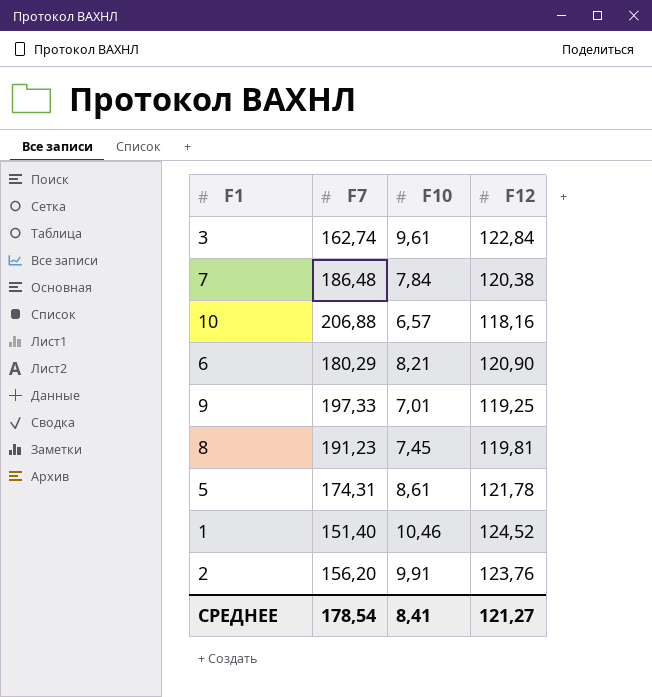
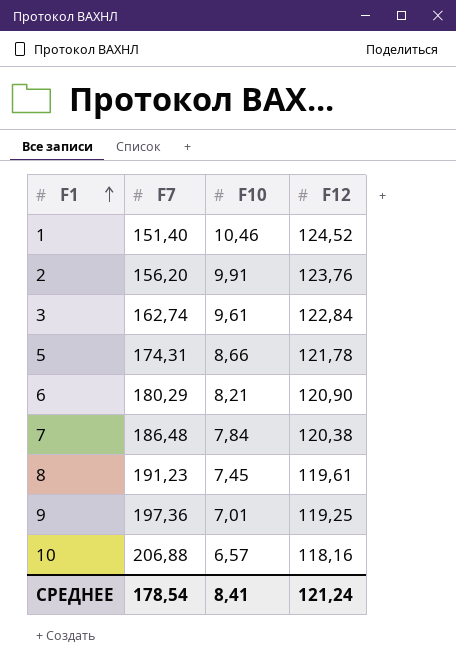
row order: none -> F1 ascending
5 | F10: 8,61 -> 8,66
8 | F12: 119,81 -> 119,61
9 | F7: 197,33 -> 197,36
СРЕДНЕЕ | F12: 121,27 -> 121,24

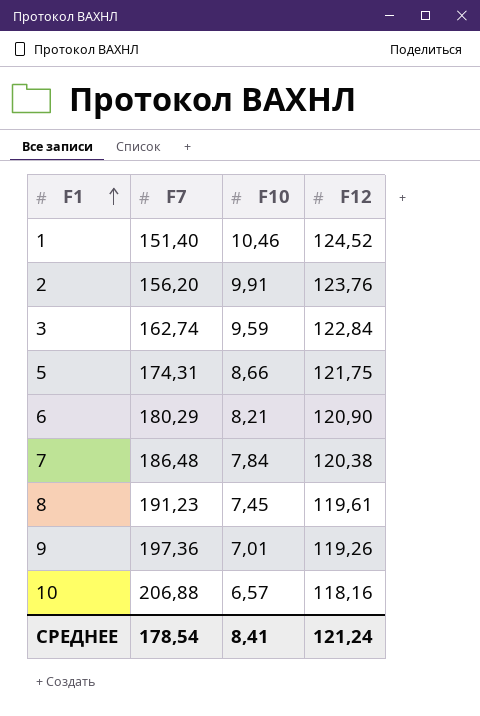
3 | F10: 9,61 -> 9,59
5 | F12: 121,78 -> 121,75
9 | F12: 119,25 -> 119,26

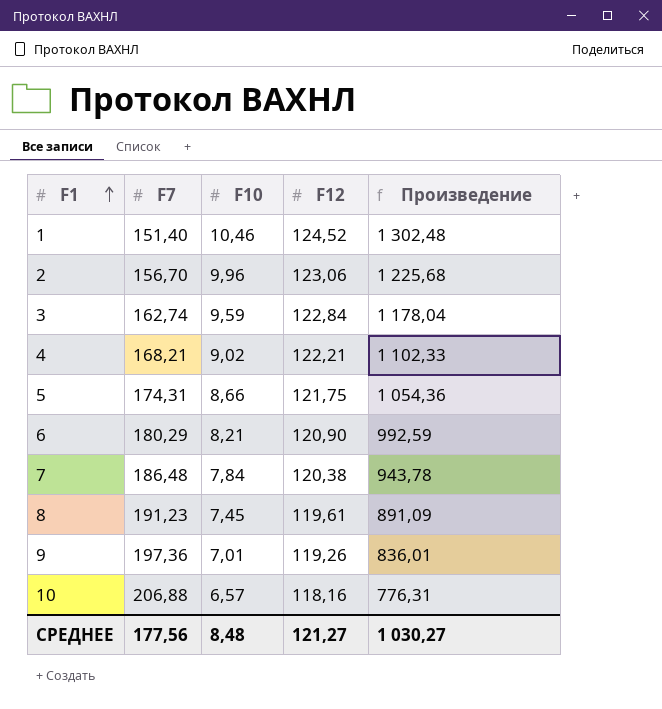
column Произведение | formula: none -> [F10] * [F12]
2 | F7: 156,20 -> 156,70
2 | F10: 9,91 -> 9,96
2 | F12: 123,76 -> 123,06
row 4: none -> 168,21 | 9,02 | 122,21 | 1 102,33
СРЕДНЕЕ | F7: 178,54 -> 177,56
СРЕДНЕЕ | F10: 8,41 -> 8,48
СРЕДНЕЕ | F12: 121,24 -> 121,27

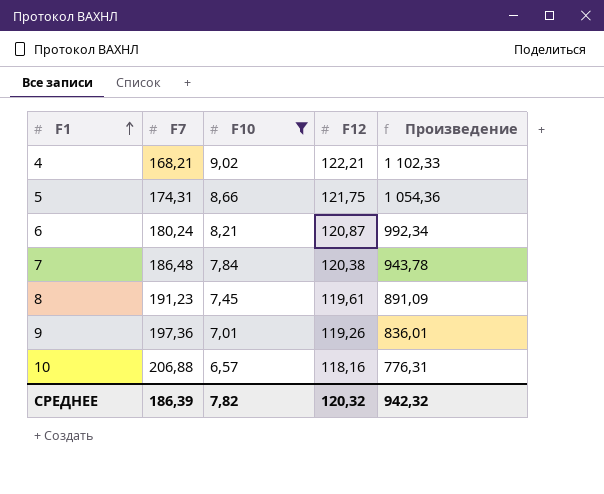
filter: none -> F10 <= 9,02
6 | F7: 180,29 -> 180,24
6 | F12: 120,90 -> 120,87
6 | Произведение: 992,59 -> 992,34
СРЕДНЕЕ | F7: 177,56 -> 186,39
СРЕДНЕЕ | F10: 8,48 -> 7,82
СРЕДНЕЕ | F12: 121,27 -> 120,32
СРЕДНЕЕ | Произведение: 1 030,27 -> 942,32

